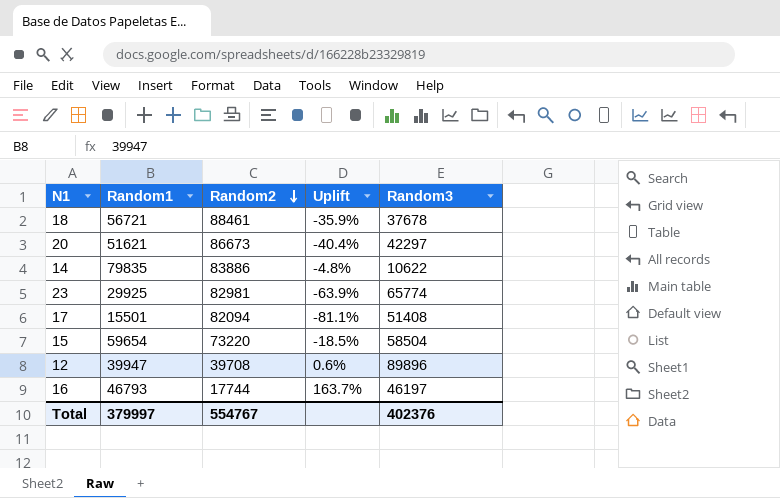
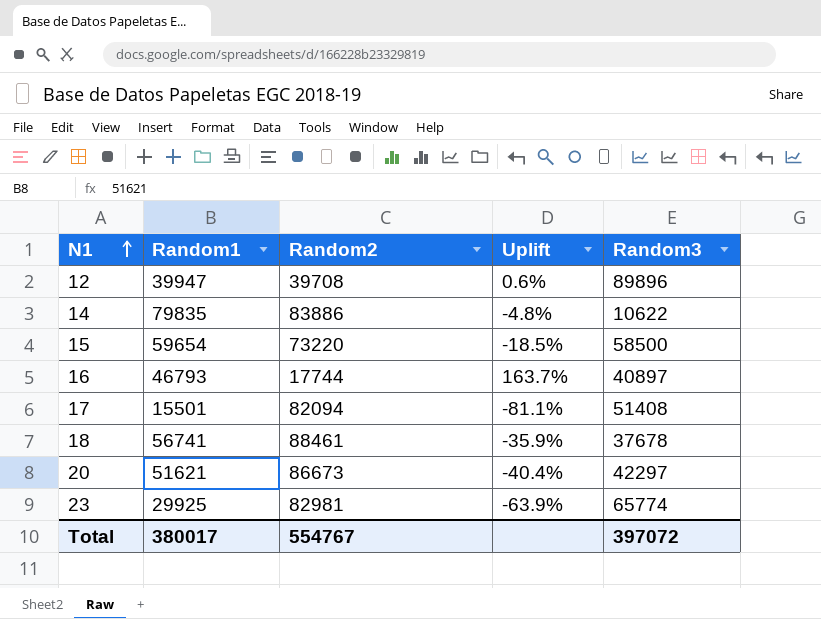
row order: Random2 descending -> N1 ascending
15 | Random3: 58504 -> 58500
16 | Random3: 46197 -> 40897
18 | Random1: 56721 -> 56741
Total | Random1: 379997 -> 380017
Total | Random3: 402376 -> 397072

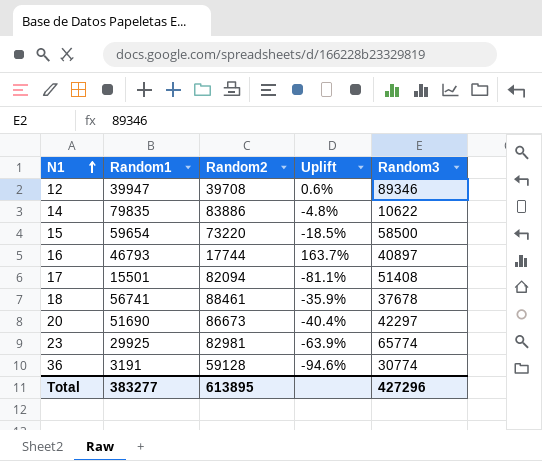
12 | Random3: 89896 -> 89346
20 | Random1: 51621 -> 51690
row 36: none -> 3191 | 59128 | -94.6% | 30774
Total | Random1: 380017 -> 383277
Total | Random2: 554767 -> 613895
Total | Random3: 397072 -> 427296

